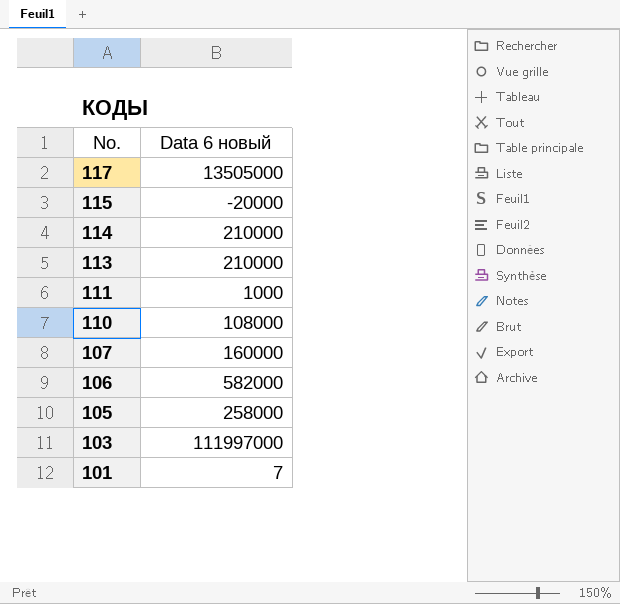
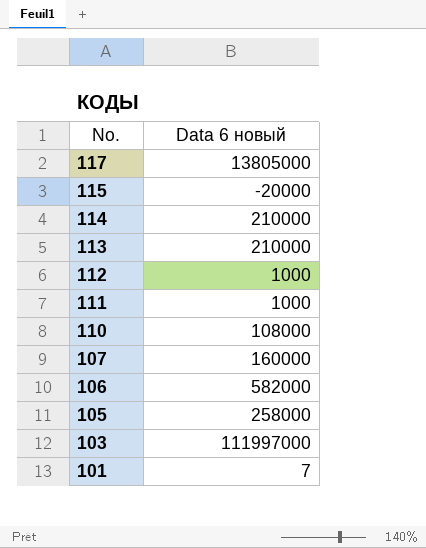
117 | Data 6 новый: 13505000 -> 13805000
row 112: none -> 1000

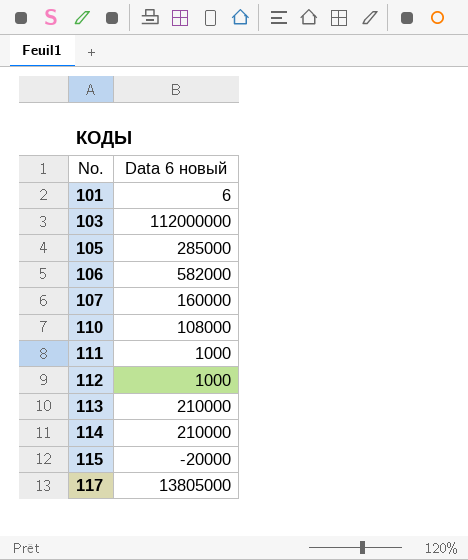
row order: No. descending -> No. ascending
101 | Data 6 новый: 7 -> 6
103 | Data 6 новый: 111997000 -> 112000000
105 | Data 6 новый: 258000 -> 285000

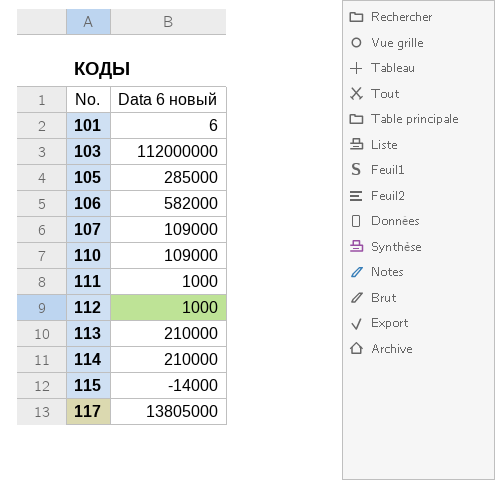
107 | Data 6 новый: 160000 -> 109000
110 | Data 6 новый: 108000 -> 109000
115 | Data 6 новый: -20000 -> -14000

